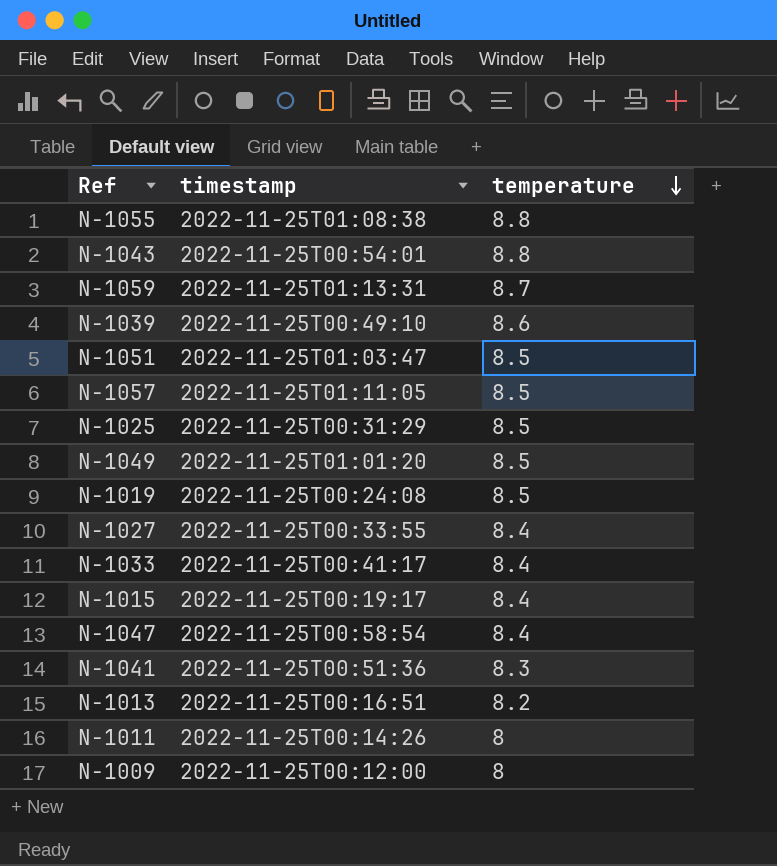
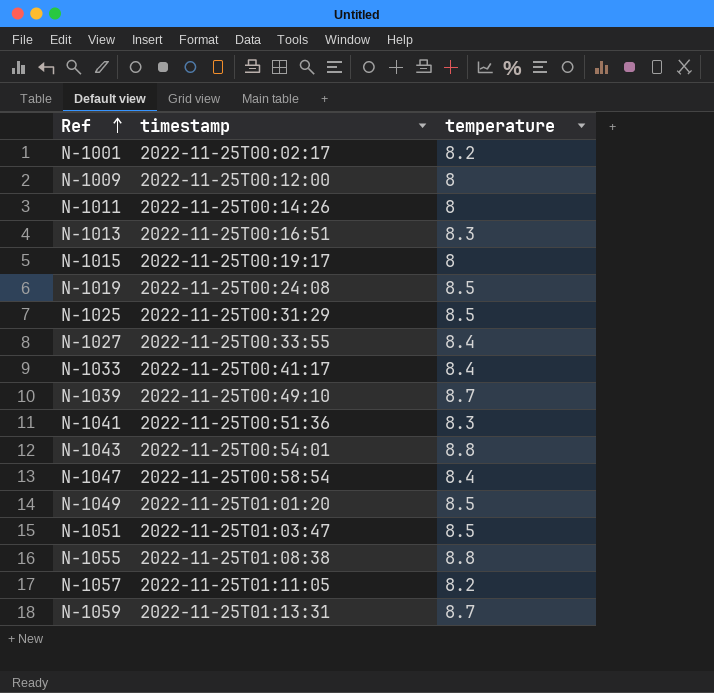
row order: temperature descending -> Ref ascending
row N-1001: none -> 2022-11-25T00:02:17 | 8.2
N-1013 | temperature: 8.2 -> 8.3
N-1015 | temperature: 8.4 -> 8
N-1039 | temperature: 8.6 -> 8.7
N-1057 | temperature: 8.5 -> 8.2

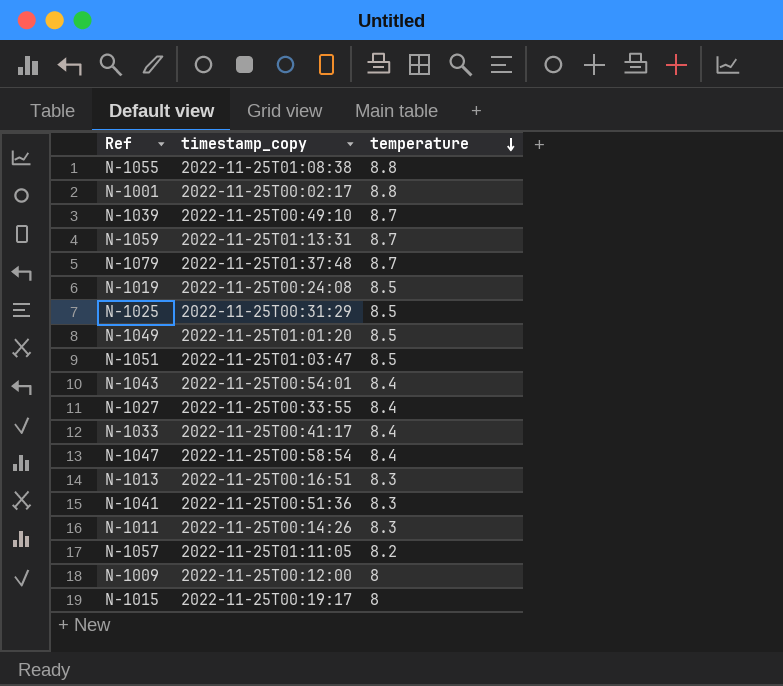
row order: Ref ascending -> temperature descending
column name: timestamp -> timestamp_copy
N-1001 | temperature: 8.2 -> 8.8
row N-1079: none -> 2022-11-25T01:37:48 | 8.7
N-1043 | temperature: 8.8 -> 8.4
N-1011 | temperature: 8 -> 8.3

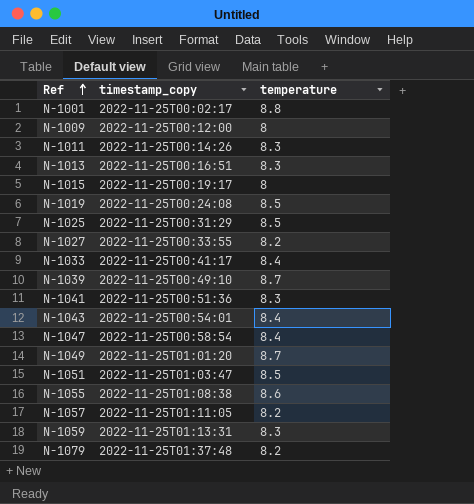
row order: temperature descending -> Ref ascending
N-1027 | temperature: 8.4 -> 8.2
N-1049 | temperature: 8.5 -> 8.7
N-1055 | temperature: 8.8 -> 8.6
N-1059 | temperature: 8.7 -> 8.3
N-1079 | temperature: 8.7 -> 8.2

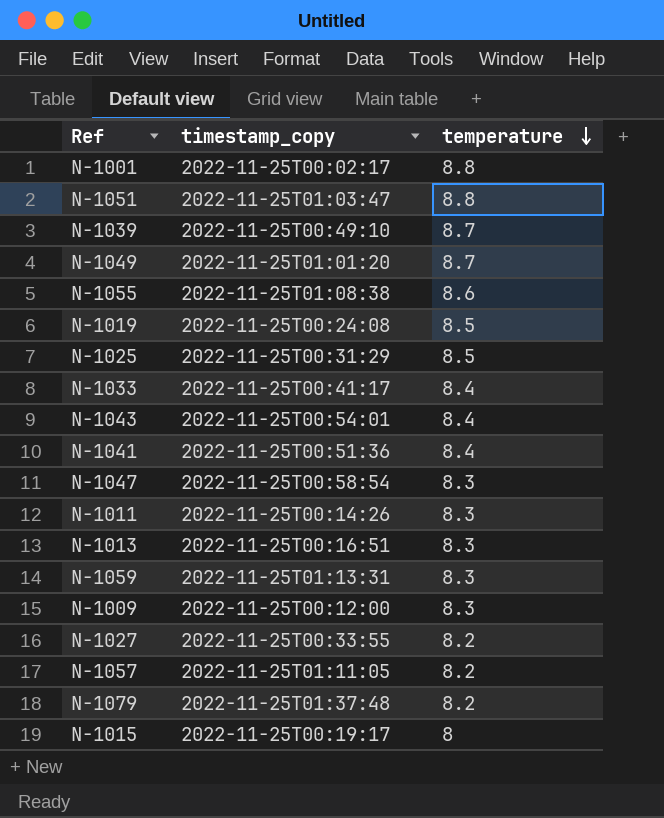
row order: Ref ascending -> temperature descending
N-1051 | temperature: 8.5 -> 8.8
N-1041 | temperature: 8.3 -> 8.4
N-1047 | temperature: 8.4 -> 8.3
N-1009 | temperature: 8 -> 8.3

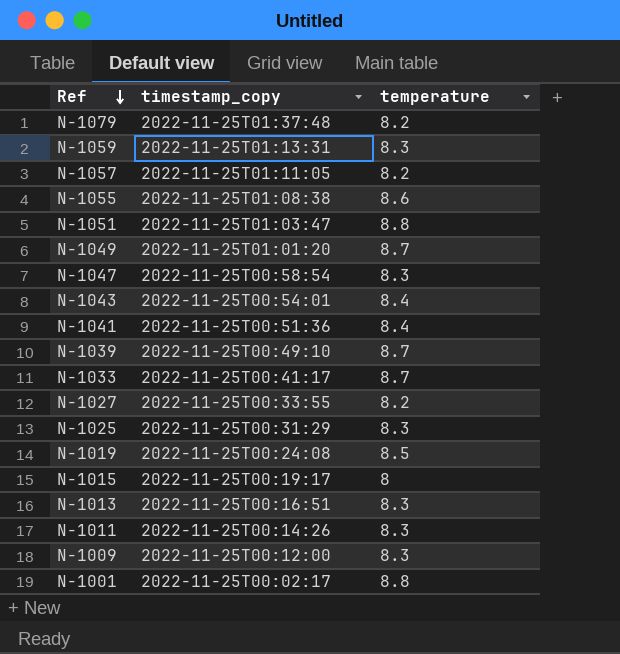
row order: temperature descending -> Ref descending
N-1033 | temperature: 8.4 -> 8.7
N-1025 | temperature: 8.5 -> 8.3

